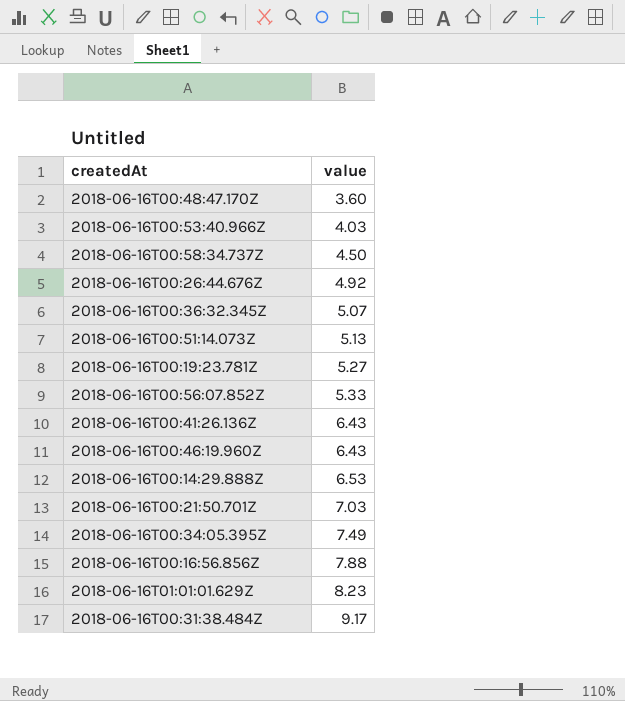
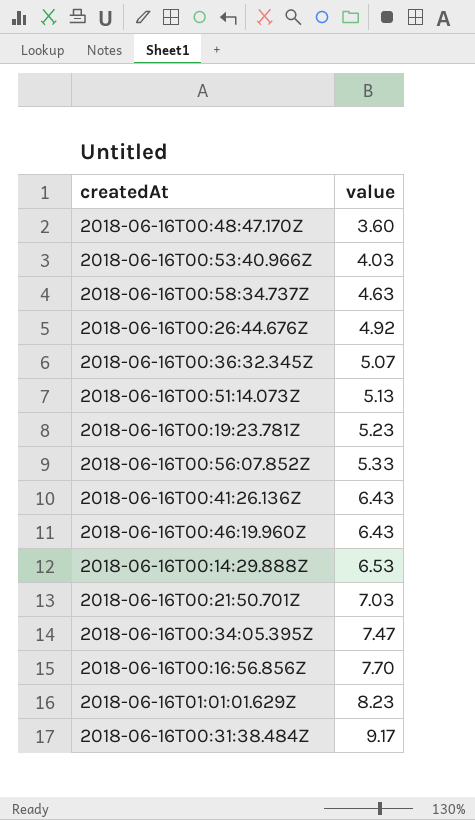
2018-06-16T00:58:34.737Z | value: 4.50 -> 4.63
2018-06-16T00:19:23.781Z | value: 5.27 -> 5.23
2018-06-16T00:34:05.395Z | value: 7.49 -> 7.47
2018-06-16T00:16:56.856Z | value: 7.88 -> 7.70

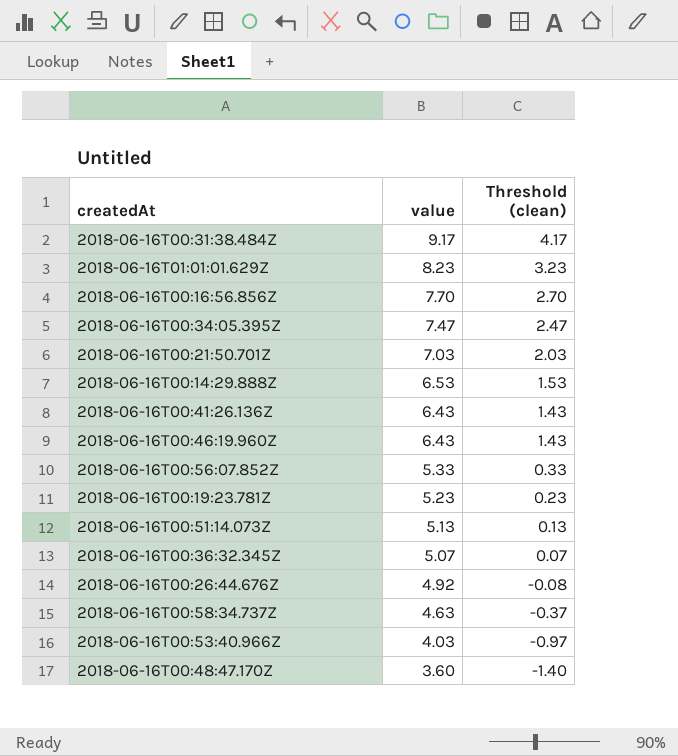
row order: value ascending -> value descending
column Threshold (clean) | formula: none -> [value] - 5

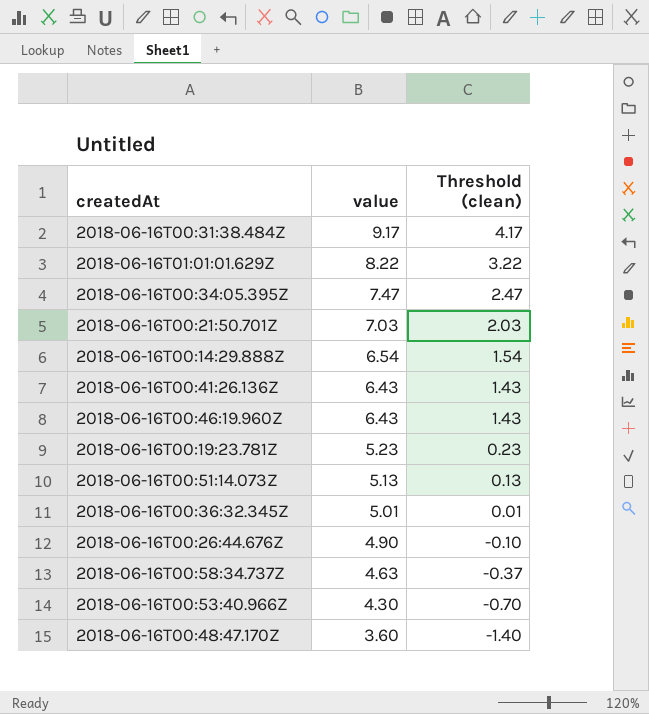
row 2018-06-16T00:16:56.856Z: 7.70 | 2.70 -> none
row 2018-06-16T00:56:07.852Z: 5.33 | 0.33 -> none
2018-06-16T01:01:01.629Z | value: 8.23 -> 8.22
2018-06-16T01:01:01.629Z | Threshold (clean): 3.23 -> 3.22
2018-06-16T00:14:29.888Z | value: 6.53 -> 6.54
2018-06-16T00:14:29.888Z | Threshold (clean): 1.53 -> 1.54
2018-06-16T00:36:32.345Z | value: 5.07 -> 5.01
2018-06-16T00:36:32.345Z | Threshold (clean): 0.07 -> 0.01
2018-06-16T00:26:44.676Z | value: 4.92 -> 4.90
2018-06-16T00:26:44.676Z | Threshold (clean): -0.08 -> -0.10
2018-06-16T00:53:40.966Z | value: 4.03 -> 4.30
2018-06-16T00:53:40.966Z | Threshold (clean): -0.97 -> -0.70

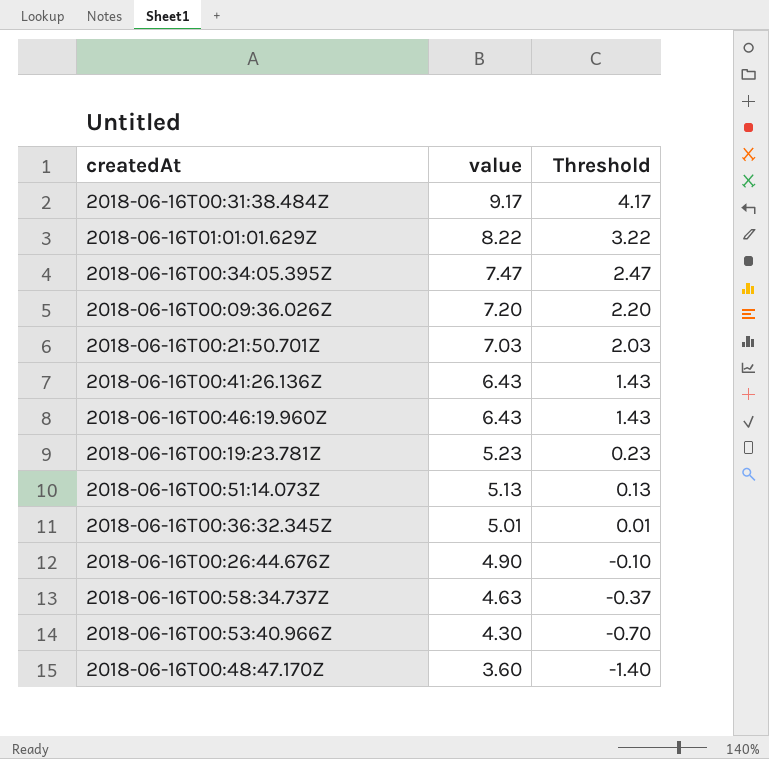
column name: Threshold (clean) -> Threshold
row 2018-06-16T00:14:29.888Z: 6.54 | 1.54 -> none
row 2018-06-16T00:09:36.026Z: none -> 7.20 | 2.20

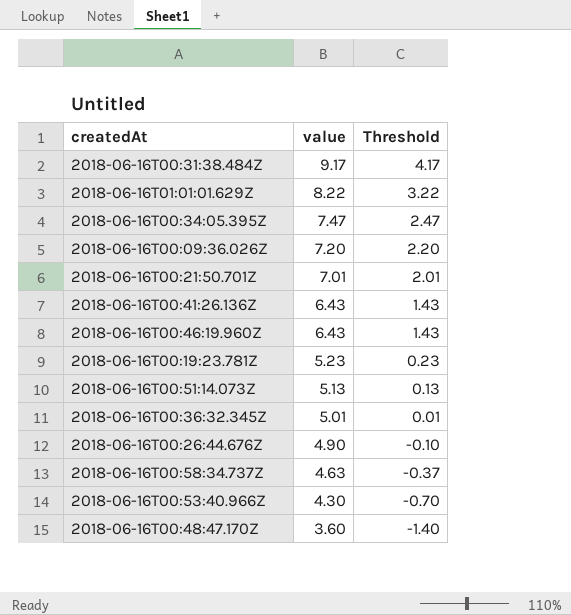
2018-06-16T00:21:50.701Z | value: 7.03 -> 7.01
2018-06-16T00:21:50.701Z | Threshold: 2.03 -> 2.01

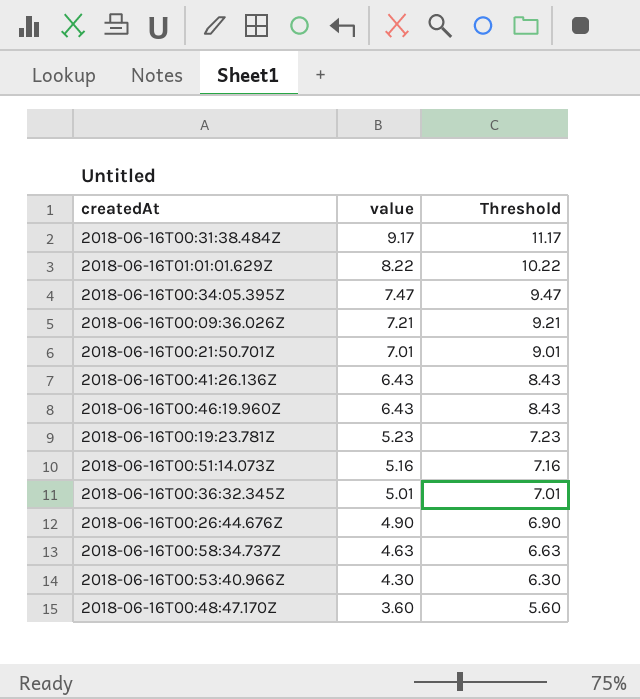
column Threshold | formula: [value] - 5 -> [value] + 2
2018-06-16T00:09:36.026Z | value: 7.20 -> 7.21
2018-06-16T00:51:14.073Z | value: 5.13 -> 5.16

